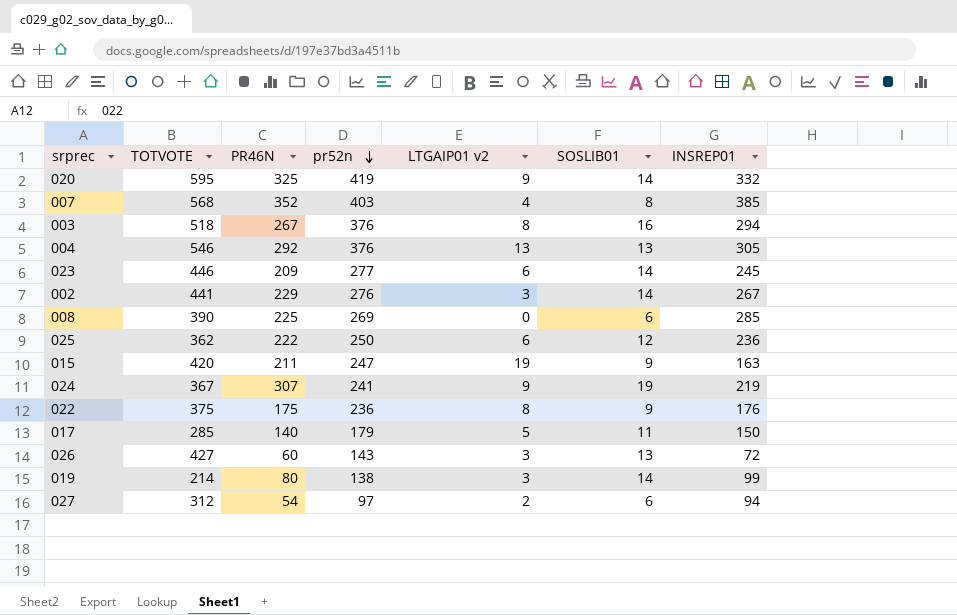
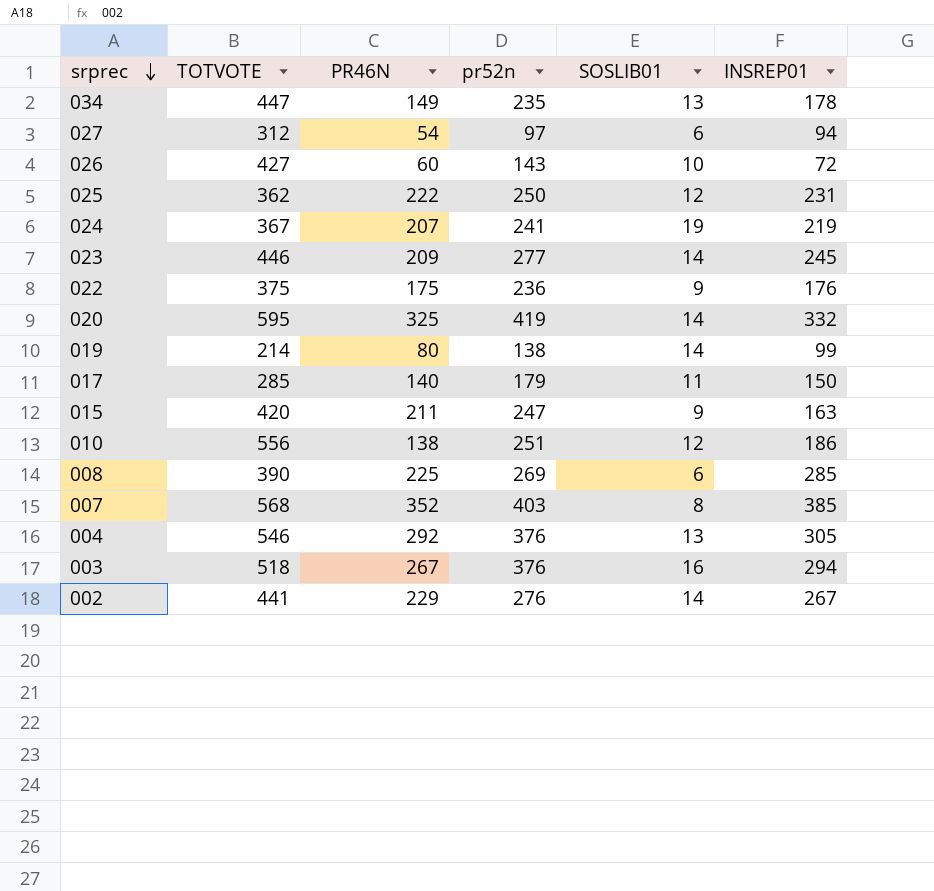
row order: pr52n descending -> srprec descending
column LTGAIP01 v2 | position: 5 -> none
row 034: none -> 447 | 149 | 235 | 13 | 178
026 | SOSLIB01: 13 -> 10
025 | INSREP01: 236 -> 231
024 | PR46N: 307 -> 207
row 010: none -> 556 | 138 | 251 | 12 | 186

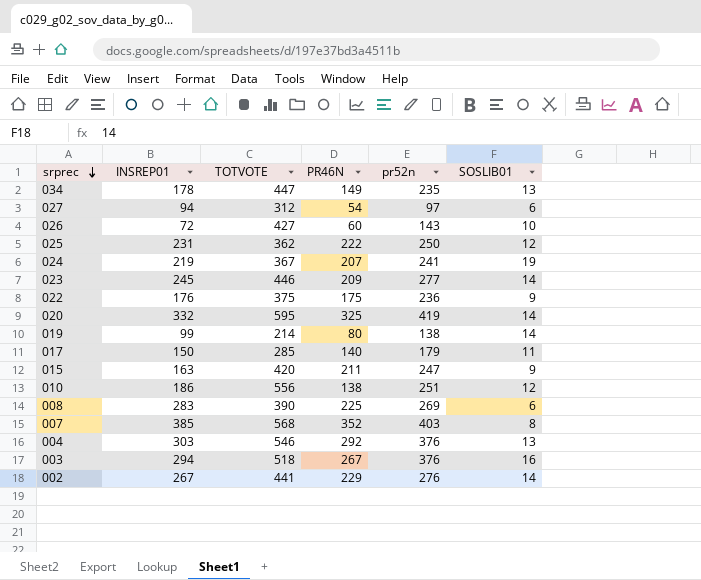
column INSREP01 | position: 6 -> 2
008 | INSREP01: 285 -> 283
004 | INSREP01: 305 -> 303

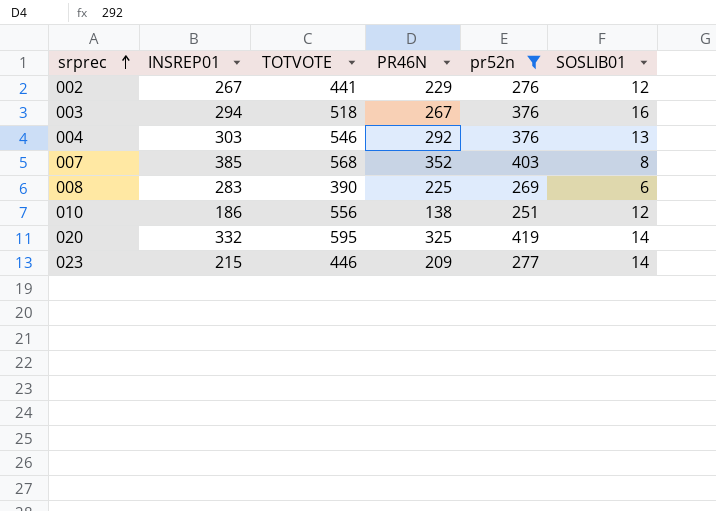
filter: none -> pr52n >= 251
row order: srprec descending -> srprec ascending
002 | SOSLIB01: 14 -> 12
023 | INSREP01: 245 -> 215

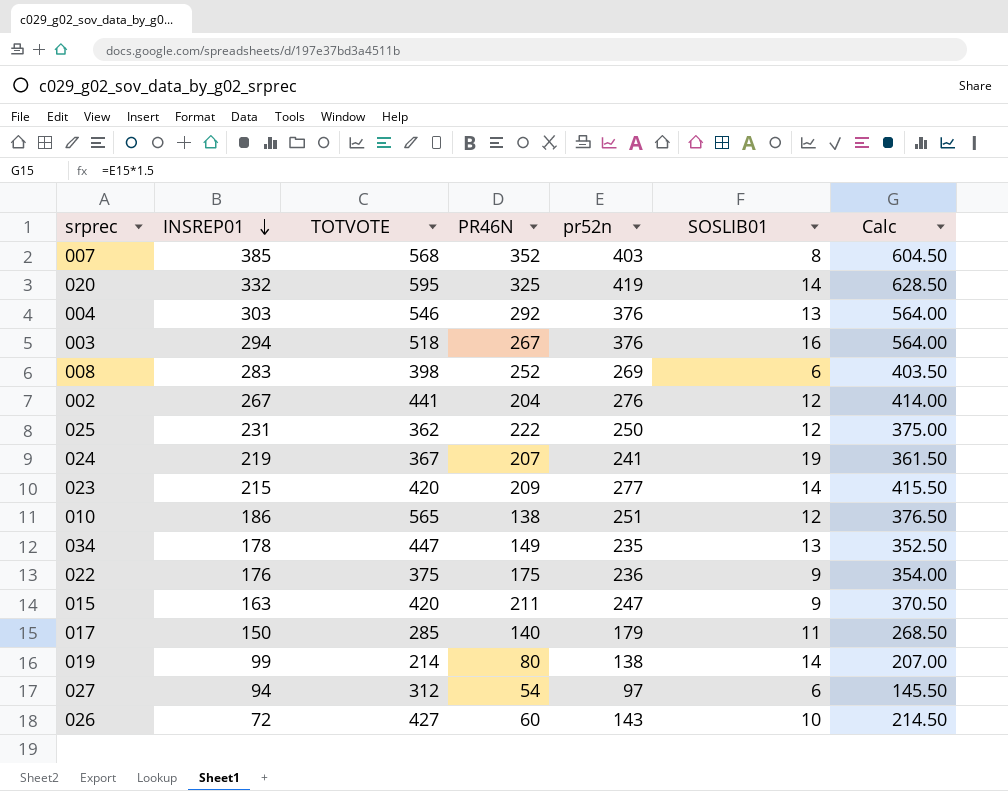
filter: pr52n >= 251 -> none
row order: srprec ascending -> INSREP01 descending
column Calc | formula: none -> [pr52n] * 1.5
008 | TOTVOTE: 390 -> 398
008 | PR46N: 225 -> 252
002 | PR46N: 229 -> 204
023 | TOTVOTE: 446 -> 420
010 | TOTVOTE: 556 -> 565

